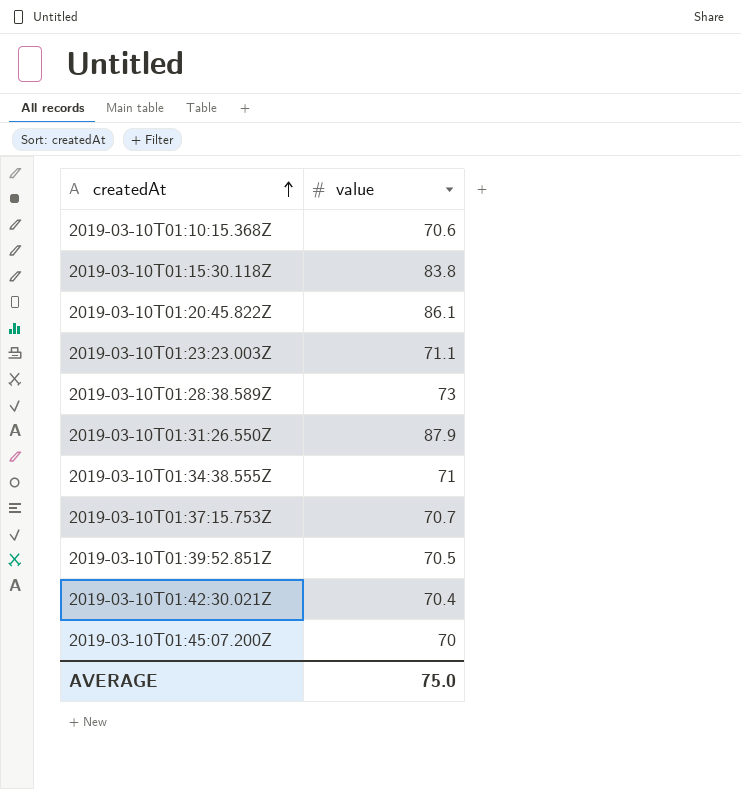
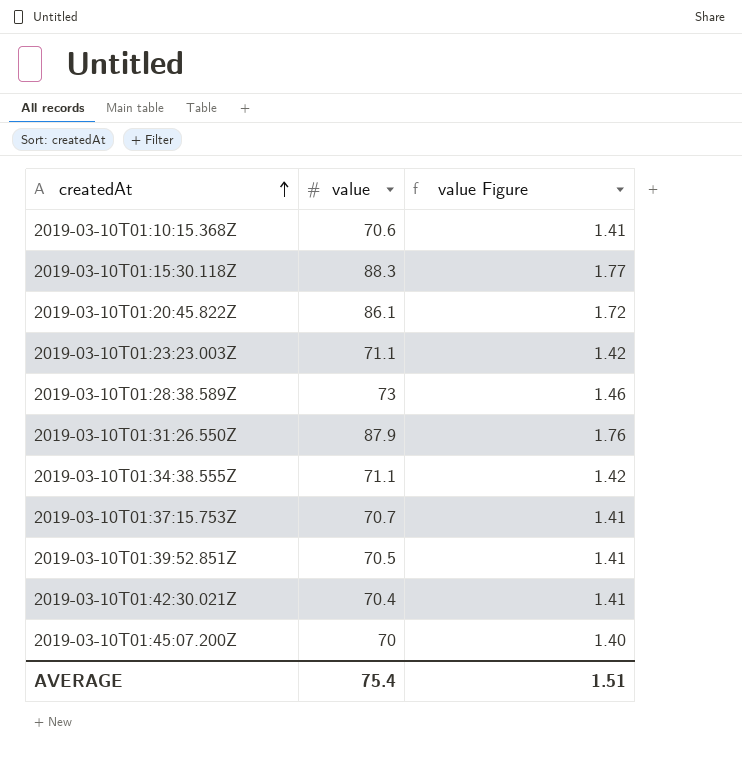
column value Figure | formula: none -> [value] * 0.02
2019-03-10T01:15:30.118Z | value: 83.8 -> 88.3
2019-03-10T01:34:38.555Z | value: 71 -> 71.1
AVERAGE | value: 75.0 -> 75.4

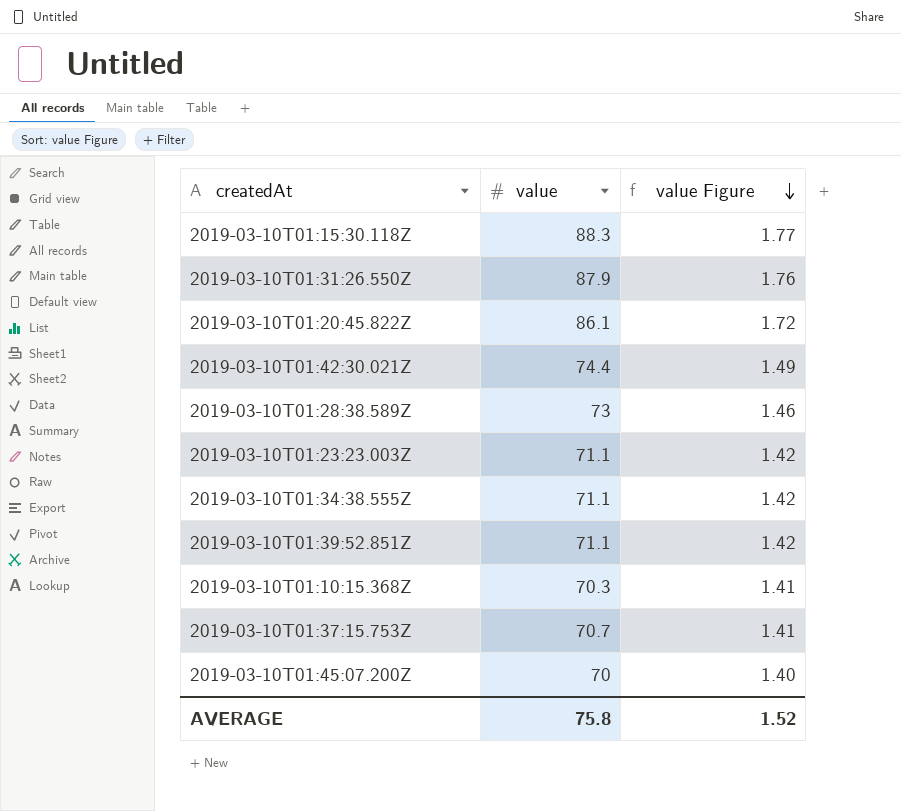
row order: createdAt ascending -> value Figure descending
2019-03-10T01:42:30.021Z | value: 70.4 -> 74.4
2019-03-10T01:42:30.021Z | value Figure: 1.41 -> 1.49
2019-03-10T01:39:52.851Z | value: 70.5 -> 71.1
2019-03-10T01:39:52.851Z | value Figure: 1.41 -> 1.42
2019-03-10T01:10:15.368Z | value: 70.6 -> 70.3
AVERAGE | value: 75.4 -> 75.8
AVERAGE | value Figure: 1.51 -> 1.52

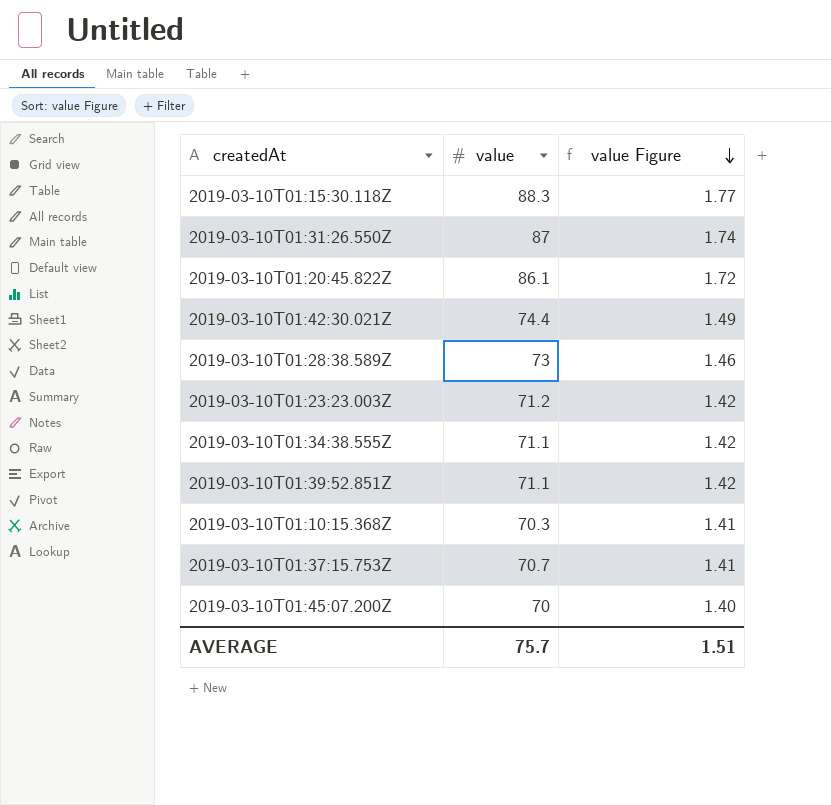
2019-03-10T01:31:26.550Z | value: 87.9 -> 87
2019-03-10T01:31:26.550Z | value Figure: 1.76 -> 1.74
2019-03-10T01:23:23.003Z | value: 71.1 -> 71.2
AVERAGE | value: 75.8 -> 75.7
AVERAGE | value Figure: 1.52 -> 1.51

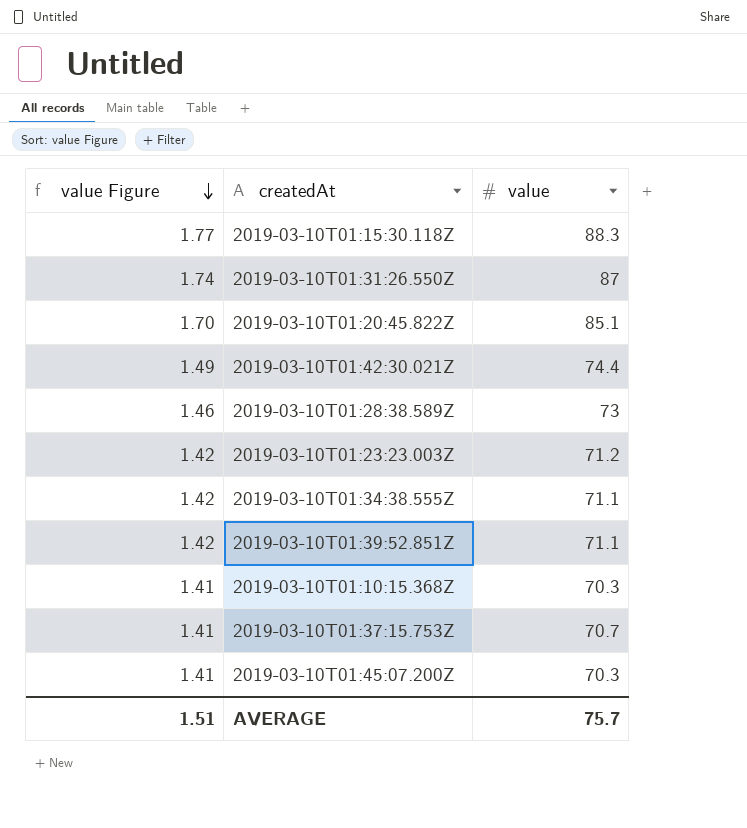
column value Figure | position: 3 -> 1
2019-03-10T01:20:45.822Z | value Figure: 1.72 -> 1.70
2019-03-10T01:20:45.822Z | value: 86.1 -> 85.1
2019-03-10T01:45:07.200Z | value Figure: 1.40 -> 1.41
2019-03-10T01:45:07.200Z | value: 70 -> 70.3

